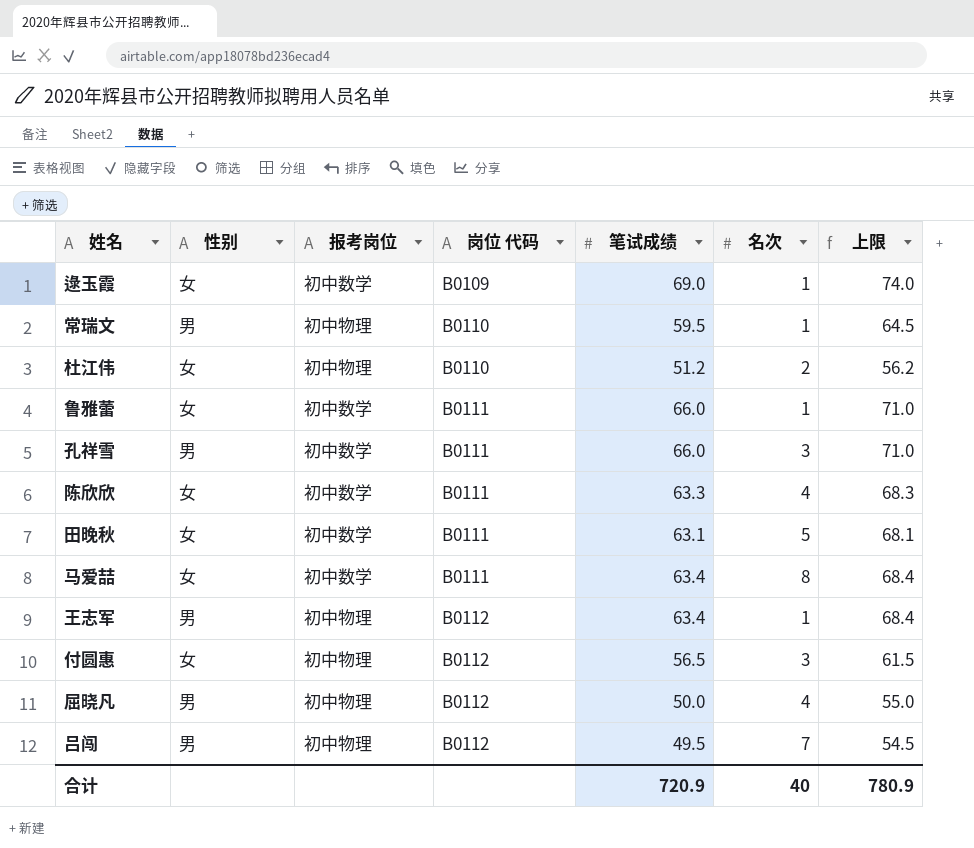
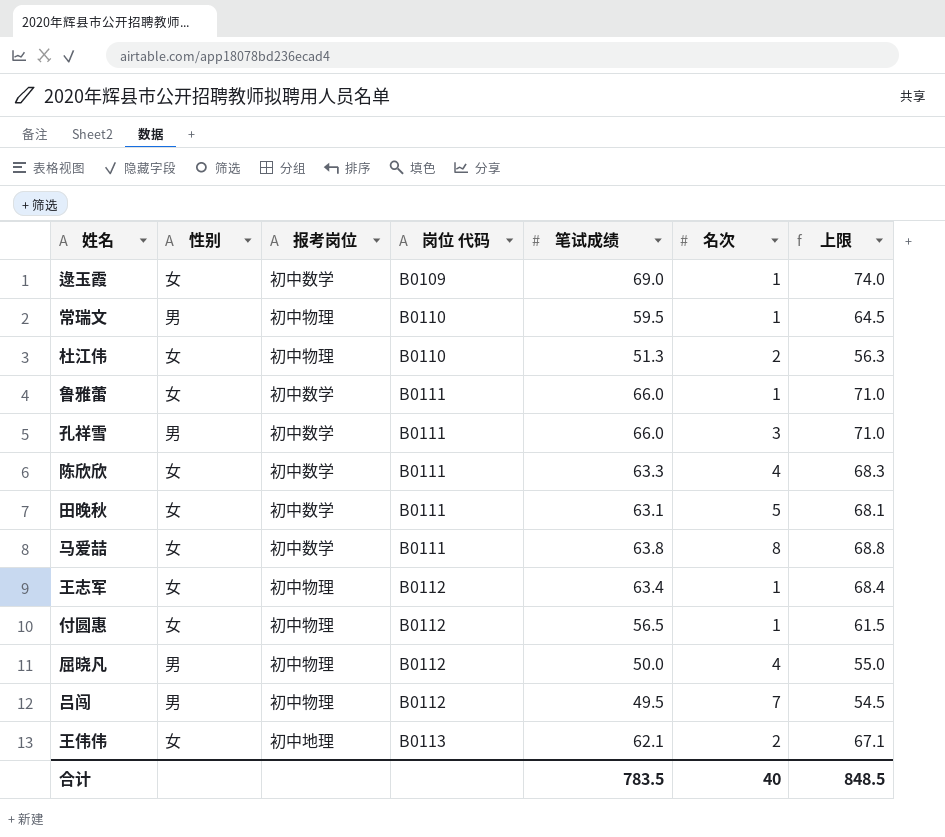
杜江伟 | 笔试成绩: 51.2 -> 51.3
杜江伟 | 上限: 56.2 -> 56.3
马爱喆 | 笔试成绩: 63.4 -> 63.8
马爱喆 | 上限: 68.4 -> 68.8
王志军 | 性别: 男 -> 女
付圆惠 | 名次: 3 -> 1
row 王伟伟: none -> 女 | 初中地理 | B0113 | 62.1 | 2 | 67.1
合计 | 笔试成绩: 720.9 -> 783.5
合计 | 上限: 780.9 -> 848.5

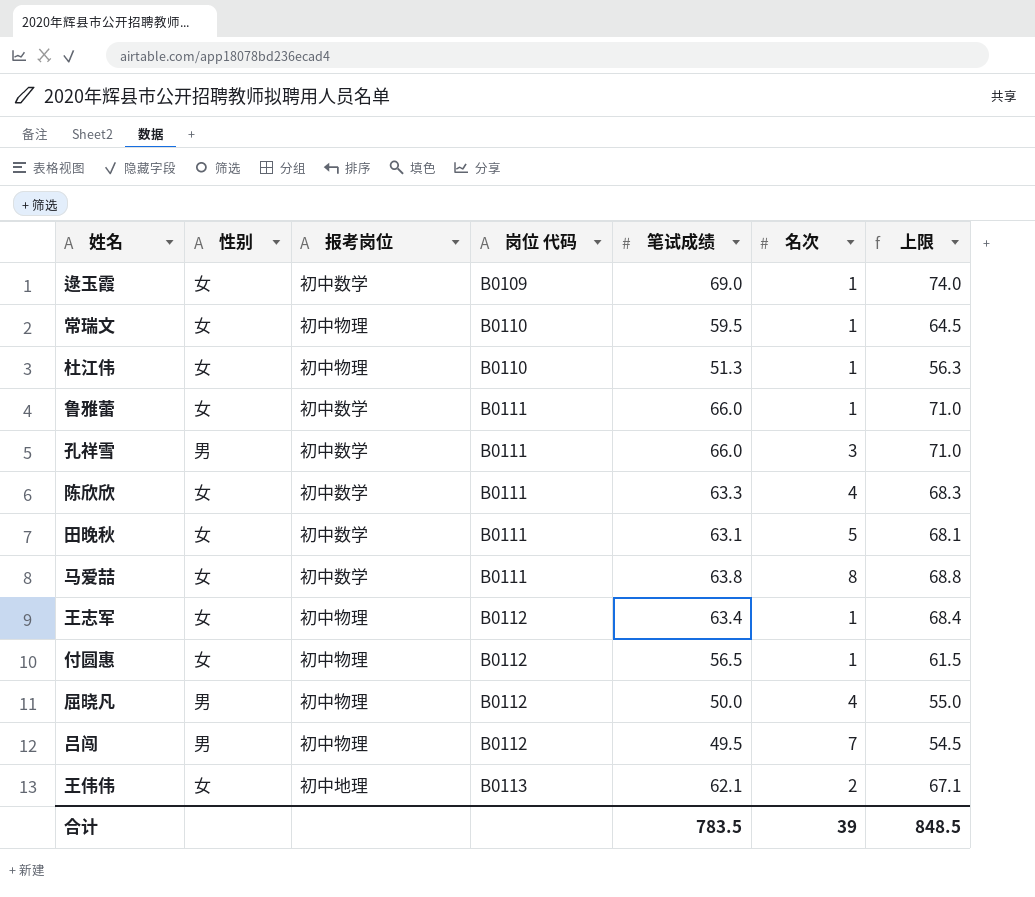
常瑞文 | 性别: 男 -> 女
杜江伟 | 名次: 2 -> 1
合计 | 名次: 40 -> 39

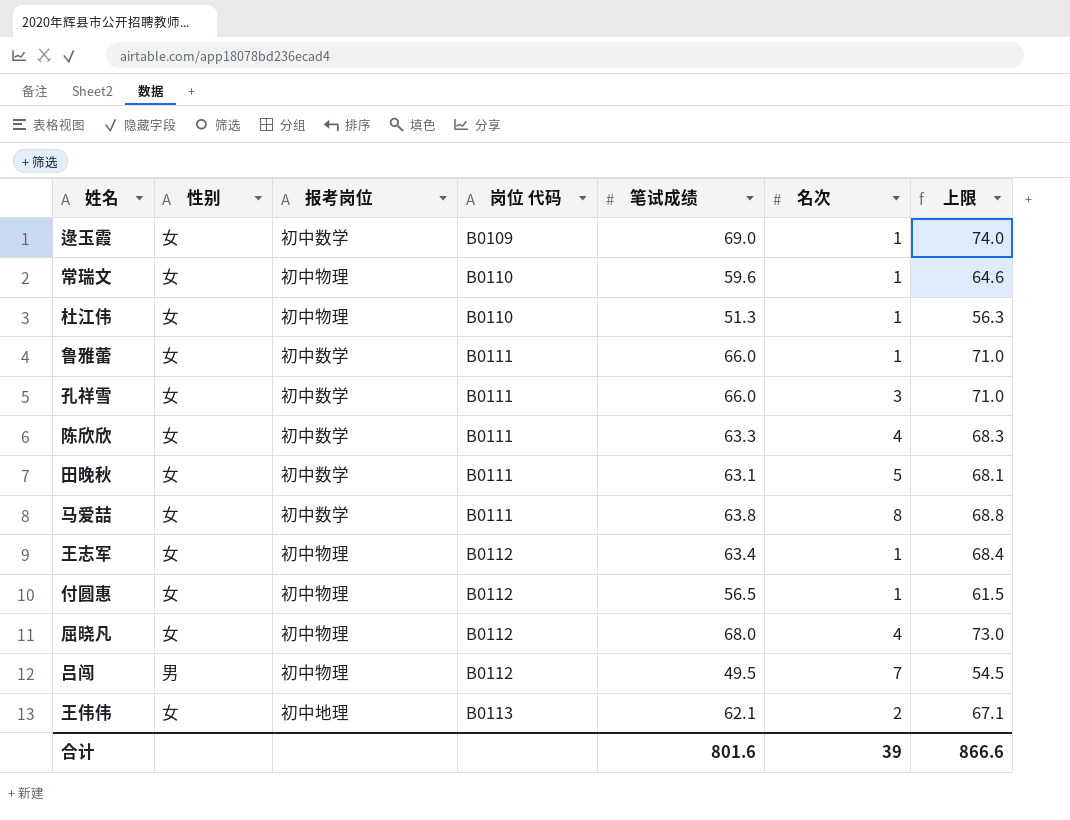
常瑞文 | 笔试成绩: 59.5 -> 59.6
常瑞文 | 上限: 64.5 -> 64.6
孔祥雪 | 性别: 男 -> 女
屈晓凡 | 性别: 男 -> 女
屈晓凡 | 笔试成绩: 50.0 -> 68.0
屈晓凡 | 上限: 55.0 -> 73.0
合计 | 笔试成绩: 783.5 -> 801.6
合计 | 上限: 848.5 -> 866.6

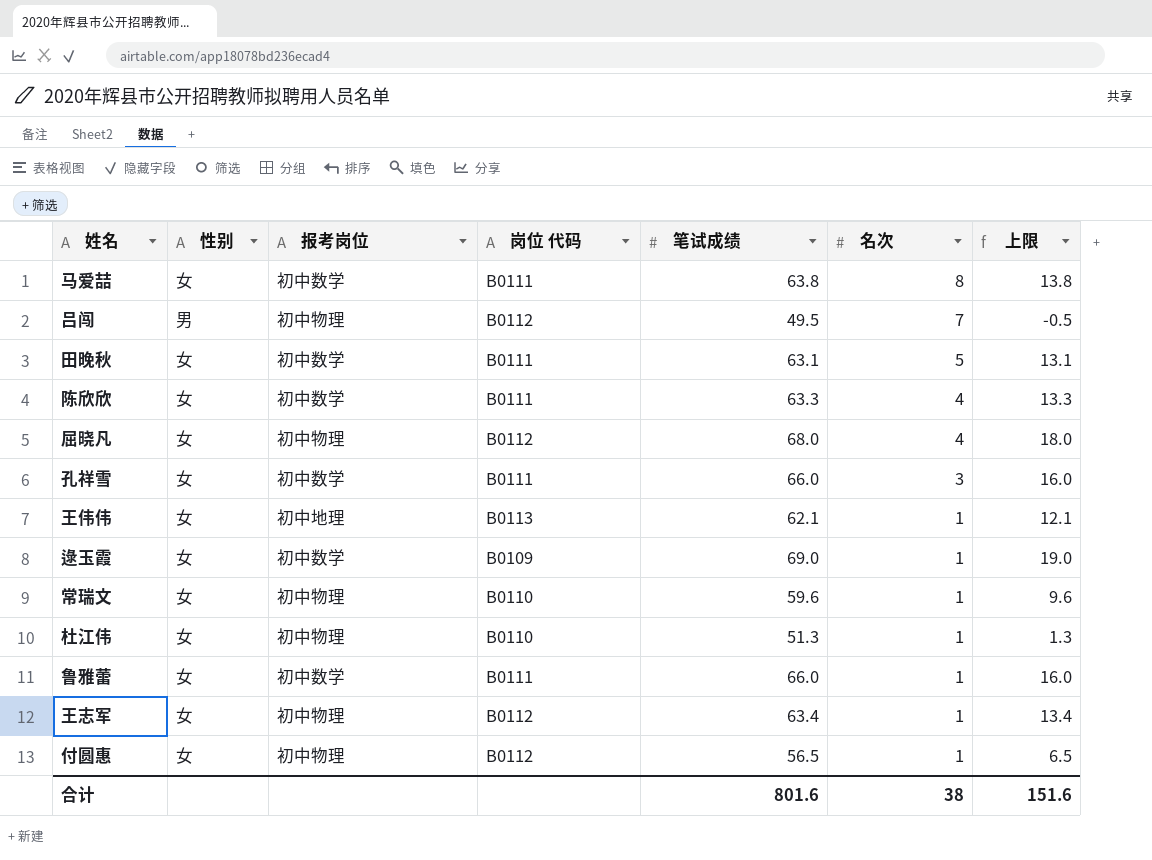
row order: 岗位 代码 ascending -> 名次 descending
column 上限 | formula: [笔试成绩] + 5 -> [笔试成绩] - 50
王伟伟 | 名次: 2 -> 1
合计 | 名次: 39 -> 38
合计 | 上限: 866.6 -> 151.6

